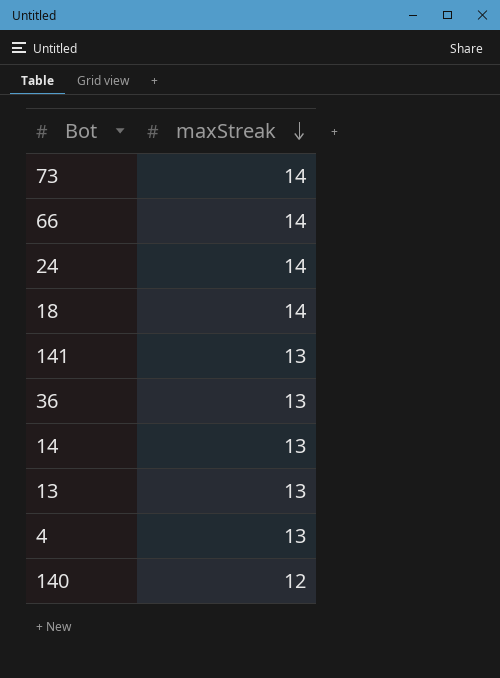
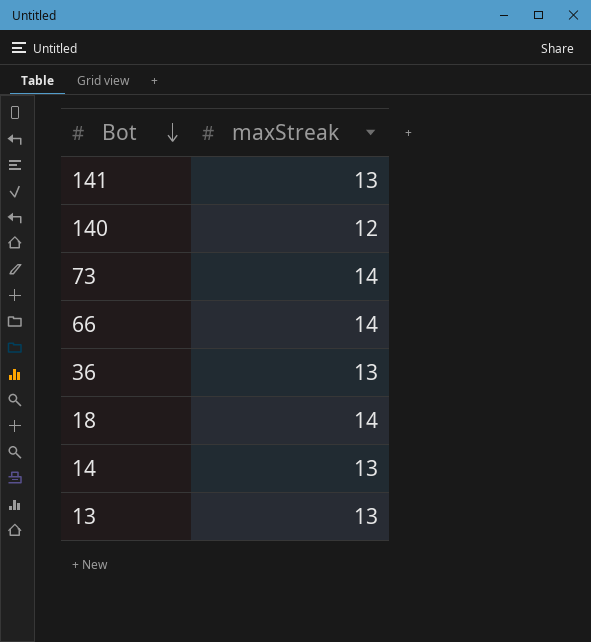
row order: maxStreak descending -> Bot descending
row 24: 14 -> none
row 4: 13 -> none

